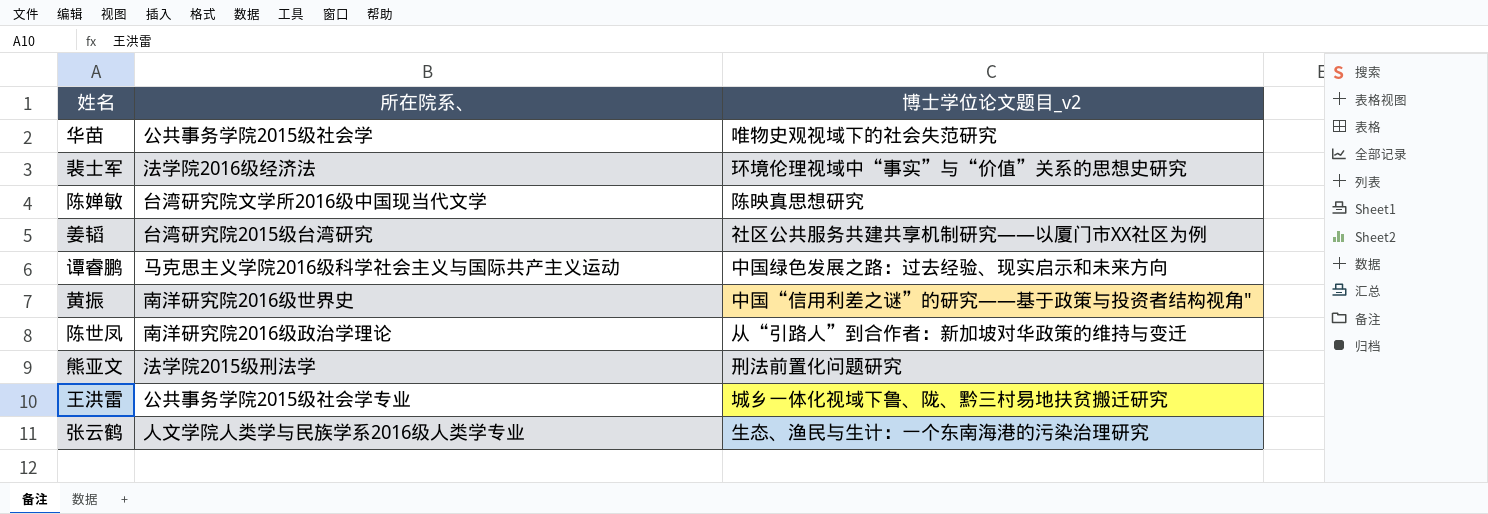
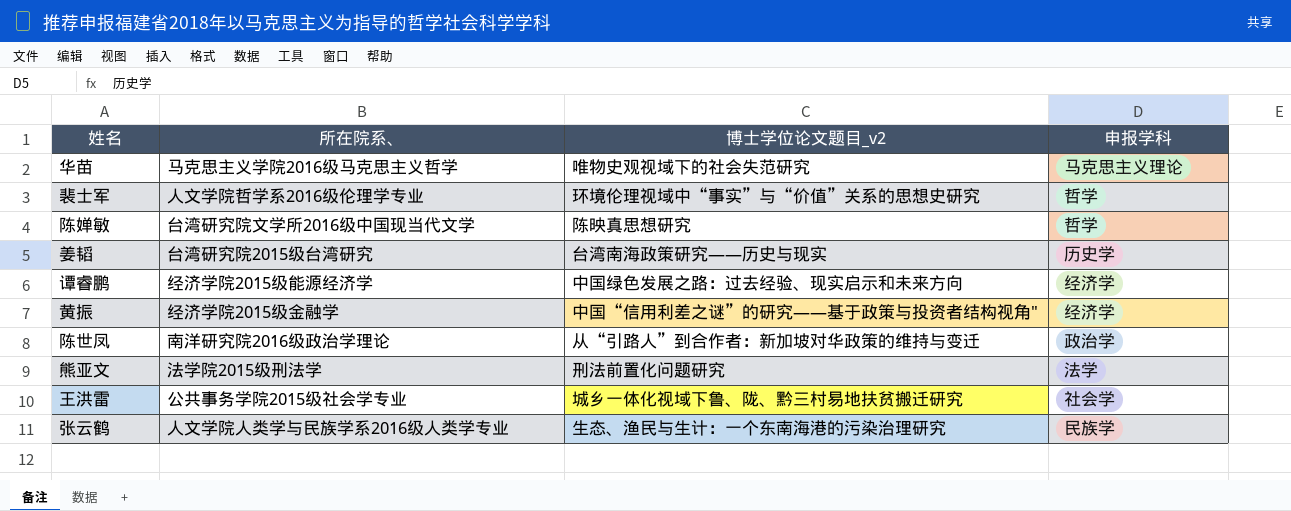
column 申报学科 | position: none -> 4
华苗 | 所在院系、: 公共事务学院2015级社会学 -> 马克思主义学院2016级马克思主义哲学
裴士军 | 所在院系、: 法学院2016级经济法 -> 人文学院哲学系2016级伦理学专业
姜韬 | 博士学位论文题目_v2: 社区公共服务共建共享机制研究——以厦门市XX社区为例 -> 台湾南海政策研究——历史与现实
谭睿鹏 | 所在院系、: 马克思主义学院2016级科学社会主义与国际共产主义运动 -> 经济学院2015级能源经济学
黄振 | 所在院系、: 南洋研究院2016级世界史 -> 经济学院2015级金融学

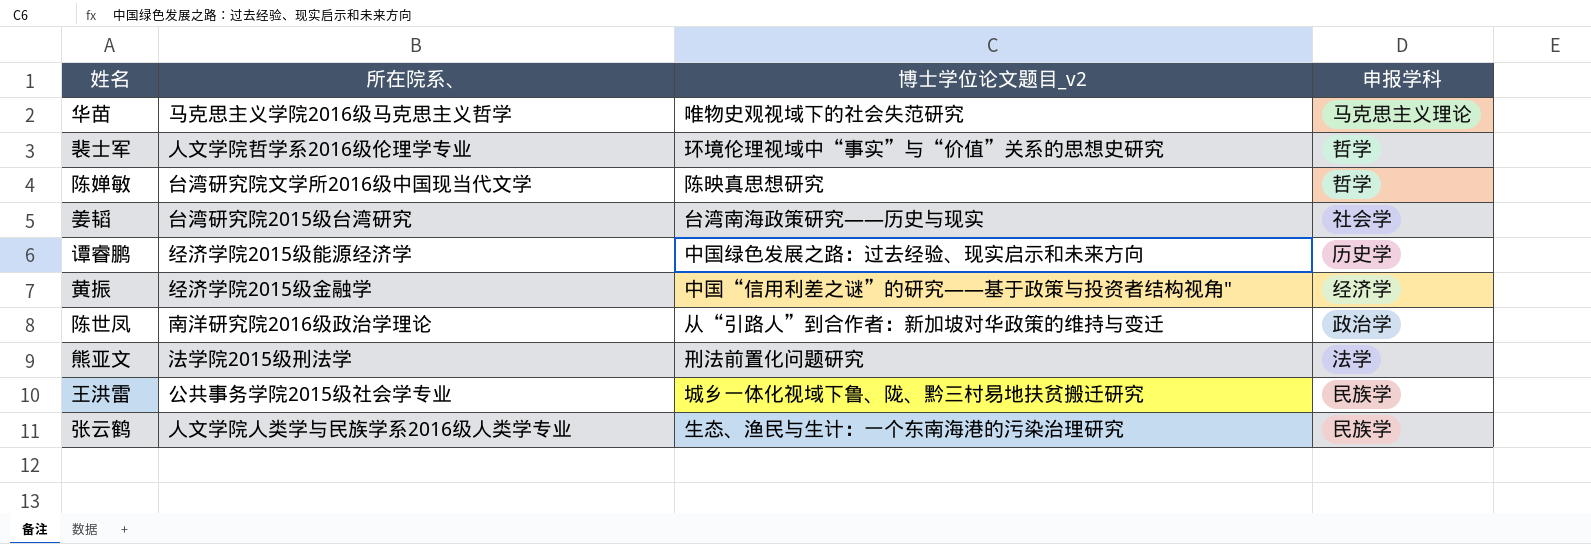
姜韬 | 申报学科: 历史学 -> 社会学
谭睿鹏 | 申报学科: 经济学 -> 历史学
王洪雷 | 申报学科: 社会学 -> 民族学

